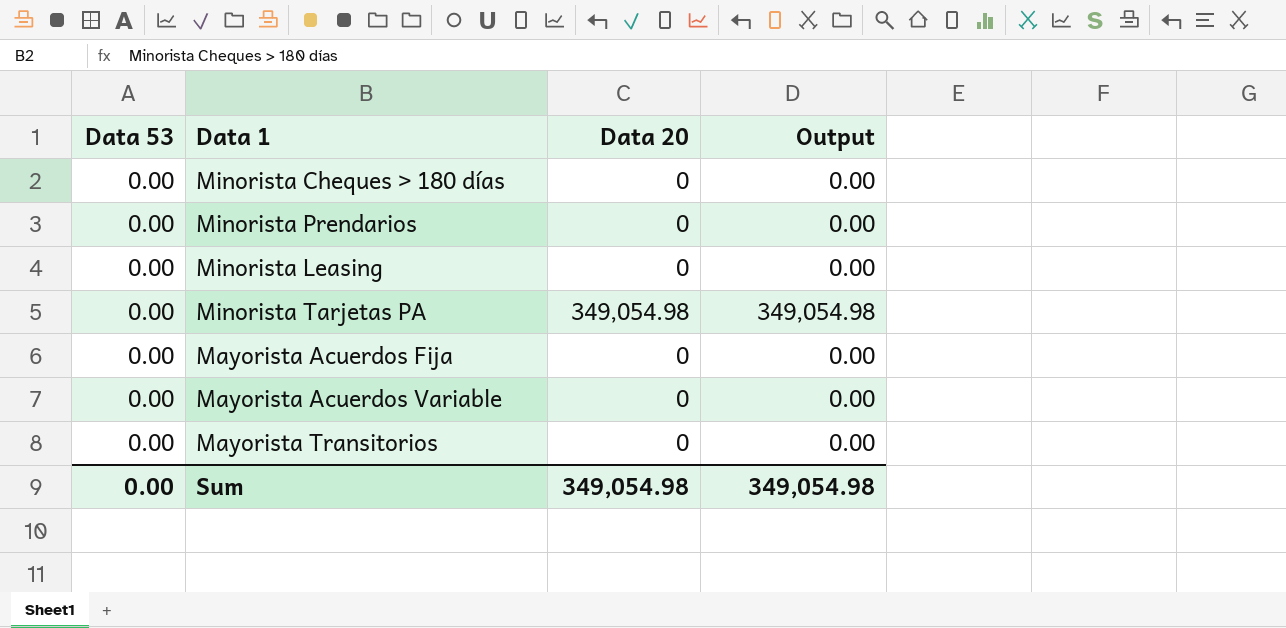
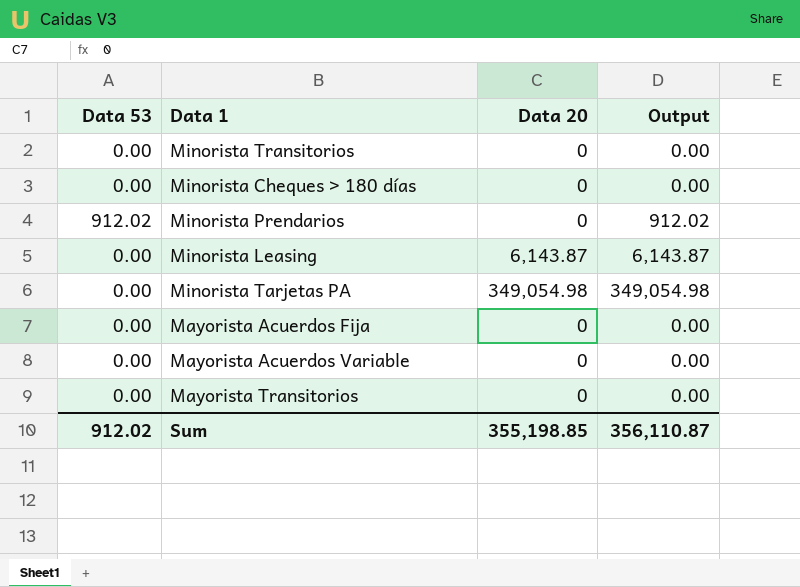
row Minorista Transitorios: none -> 0.00 | 0 | 0.00
Minorista Prendarios | Data 53: 0.00 -> 912.02
Minorista Prendarios | Output: 0.00 -> 912.02
Minorista Leasing | Data 20: 0 -> 6,143.87
Minorista Leasing | Output: 0.00 -> 6,143.87
Sum | Data 53: 0.00 -> 912.02
Sum | Data 20: 349,054.98 -> 355,198.85
Sum | Output: 349,054.98 -> 356,110.87

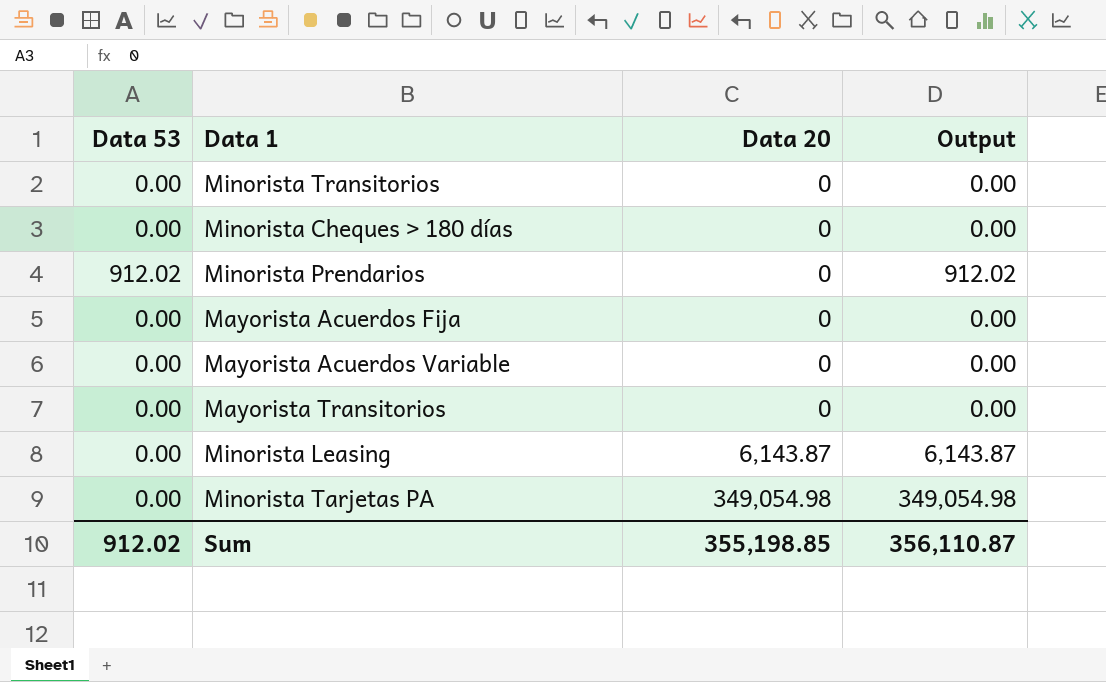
row order: none -> Data 20 ascending

